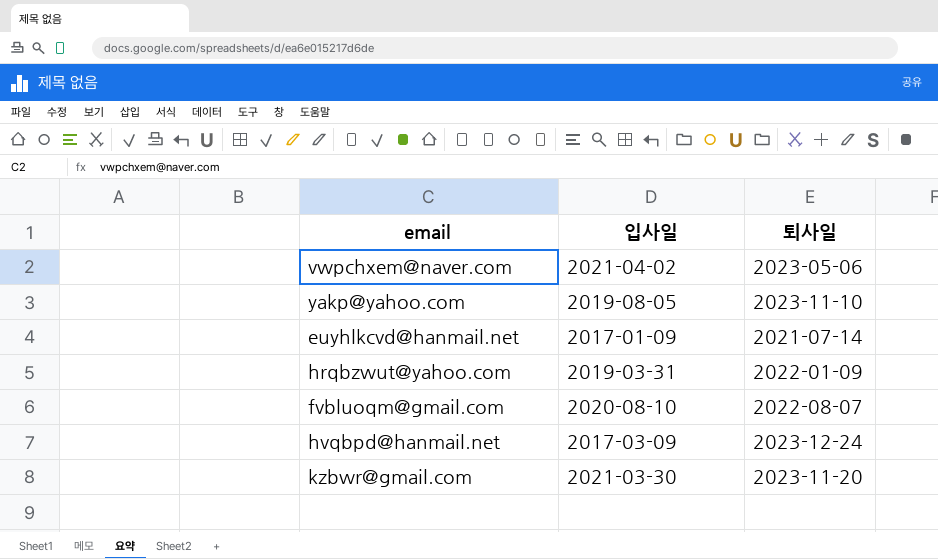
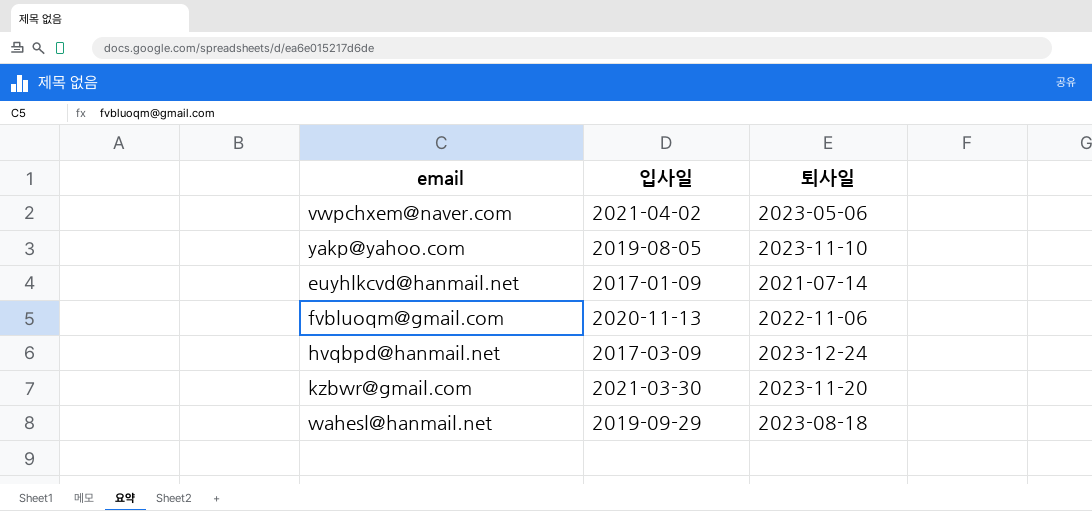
row hrqbzwut@yahoo.com: 2019-03-31 | 2022-01-09 -> none
fvbluoqm@gmail.com | 입사일: 2020-08-10 -> 2020-11-13
fvbluoqm@gmail.com | 퇴사일: 2022-08-07 -> 2022-11-06
row wahesl@hanmail.net: none -> 2019-09-29 | 2023-08-18

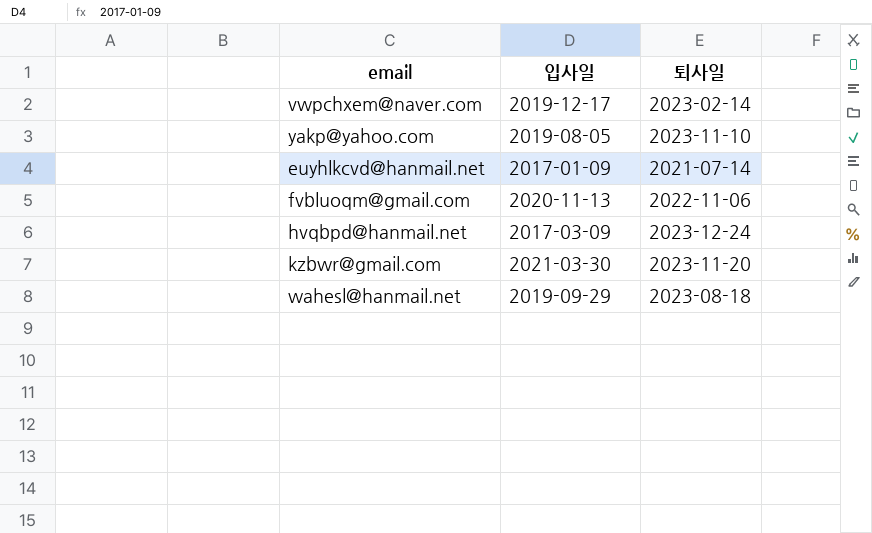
vwpchxem@naver.com | 입사일: 2021-04-02 -> 2019-12-17
vwpchxem@naver.com | 퇴사일: 2023-05-06 -> 2023-02-14

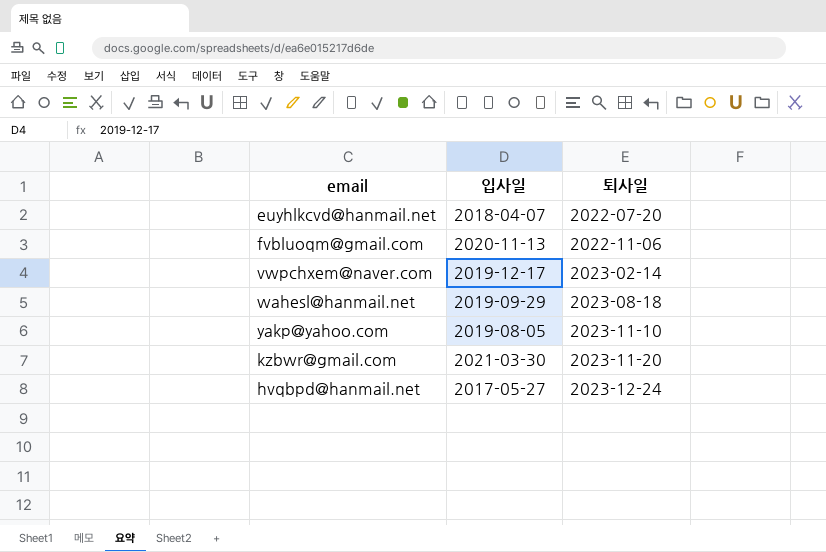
row order: none -> 퇴사일 ascending
euyhlkcvd@hanmail.net | 입사일: 2017-01-09 -> 2018-04-07
euyhlkcvd@hanmail.net | 퇴사일: 2021-07-14 -> 2022-07-20
hvqbpd@hanmail.net | 입사일: 2017-03-09 -> 2017-05-27

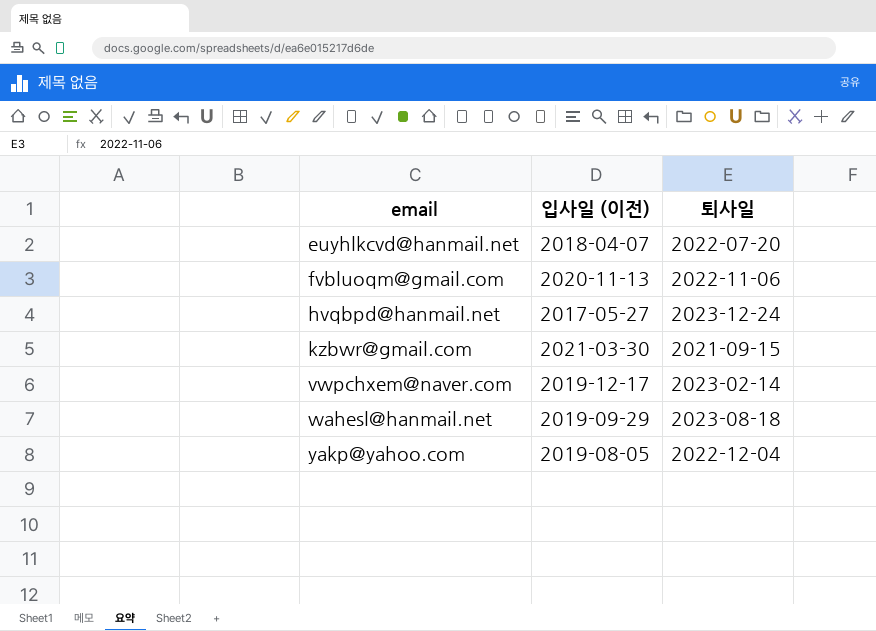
row order: 퇴사일 ascending -> email ascending
column name: 입사일 -> 입사일 (이전)
kzbwr@gmail.com | 퇴사일: 2023-11-20 -> 2021-09-15
yakp@yahoo.com | 퇴사일: 2023-11-10 -> 2022-12-04

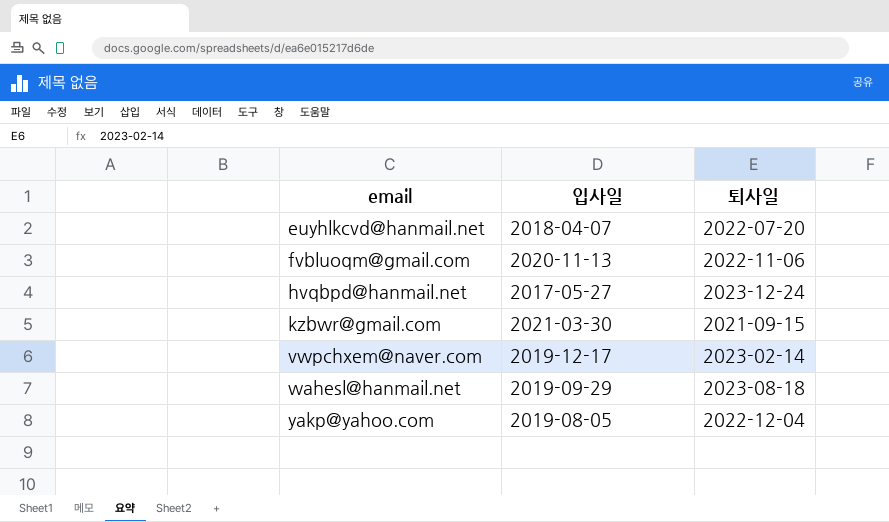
column name: 입사일 (이전) -> 입사일

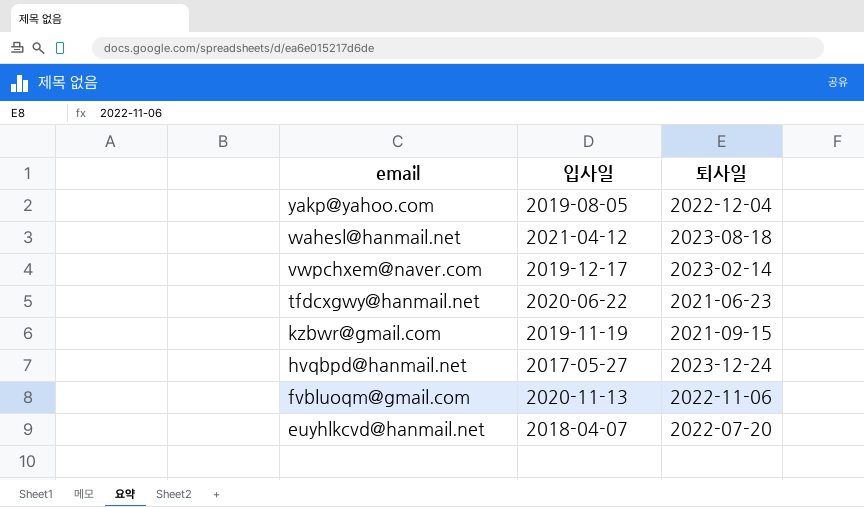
row order: email ascending -> email descending
wahesl@hanmail.net | 입사일: 2019-09-29 -> 2021-04-12
row tfdcxgwy@hanmail.net: none -> 2020-06-22 | 2021-06-23
kzbwr@gmail.com | 입사일: 2021-03-30 -> 2019-11-19

